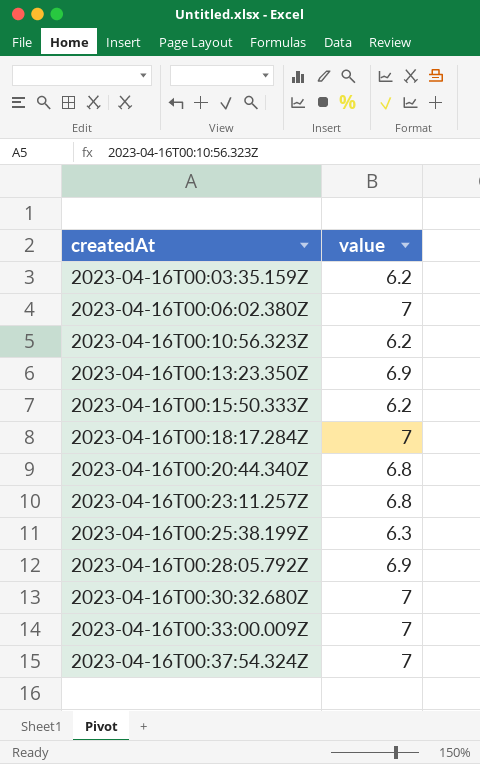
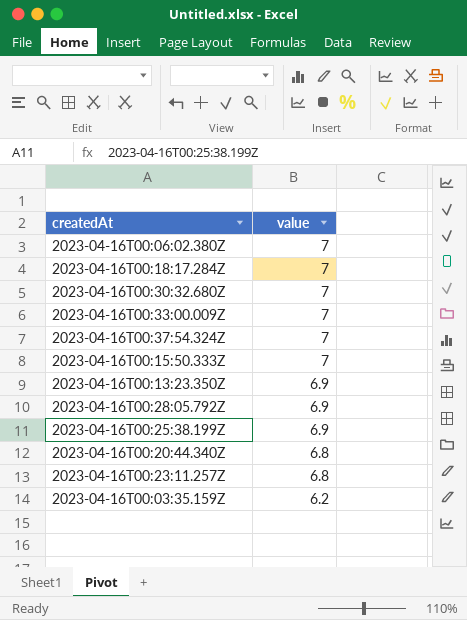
row order: createdAt ascending -> value descending
row 2023-04-16T00:10:56.323Z: 6.2 -> none
2023-04-16T00:15:50.333Z | value: 6.2 -> 7
2023-04-16T00:25:38.199Z | value: 6.3 -> 6.9

